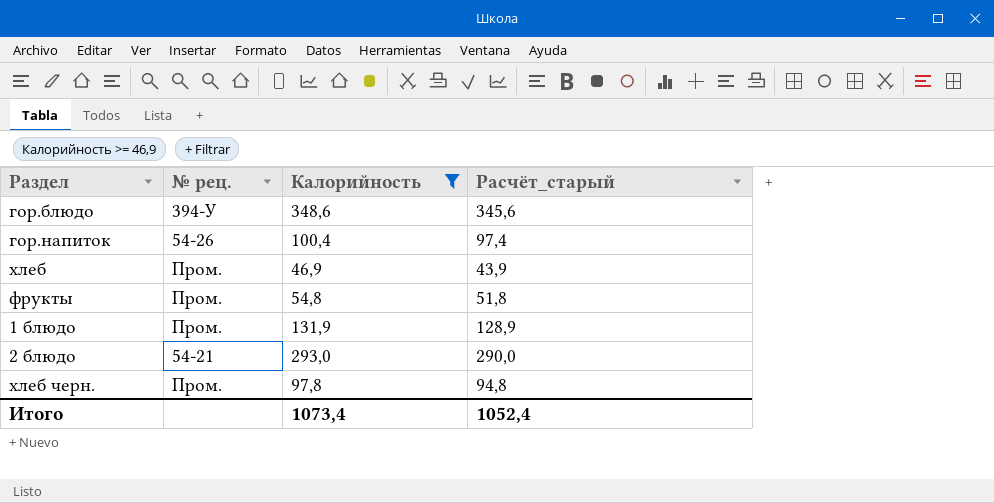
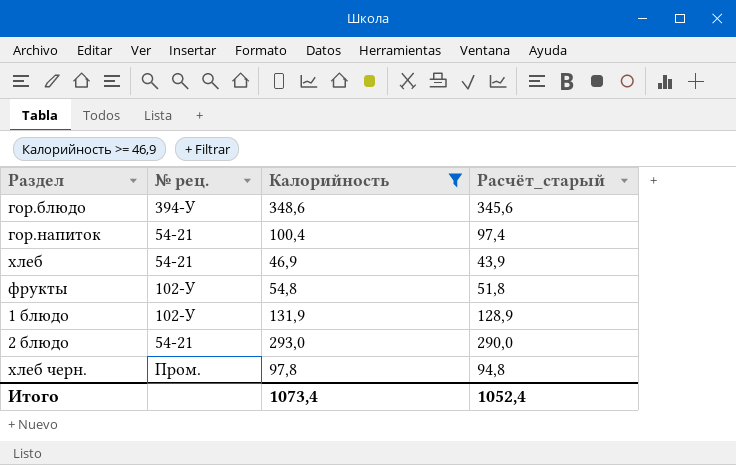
гор.напиток | № рец.: 54-26 -> 54-21
хлеб | № рец.: Пром. -> 54-21
фрукты | № рец.: Пром. -> 102-У
1 блюдо | № рец.: Пром. -> 102-У

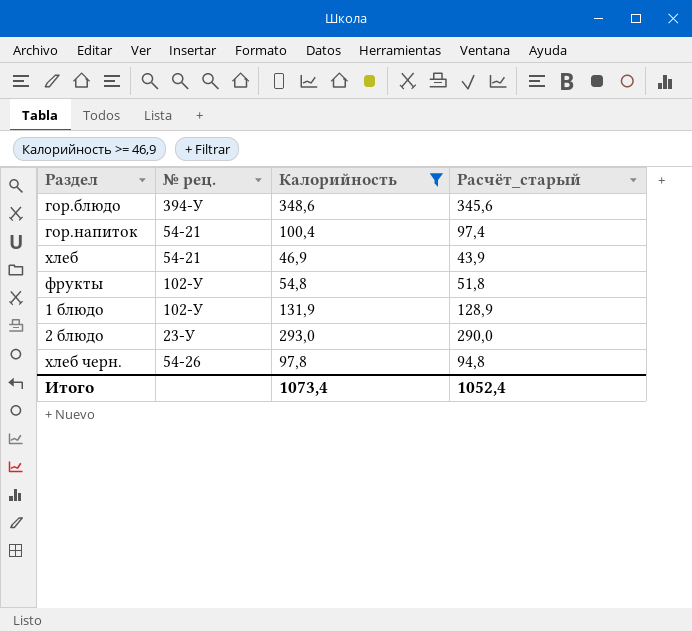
2 блюдо | № рец.: 54-21 -> 23-У
хлеб черн. | № рец.: Пром. -> 54-26

